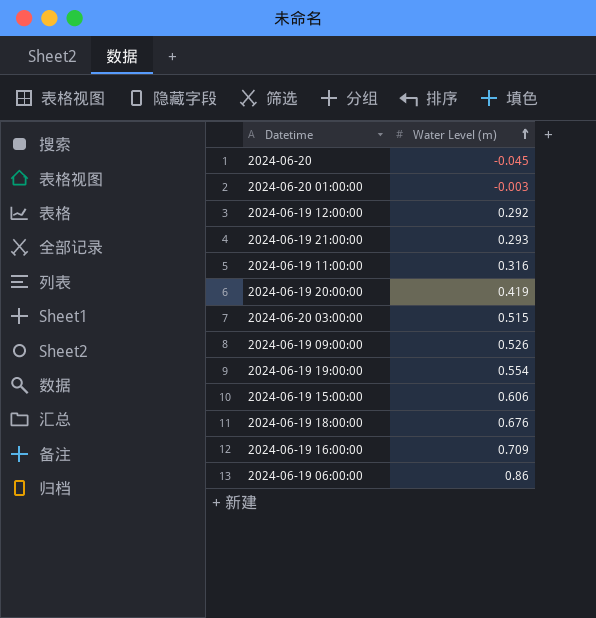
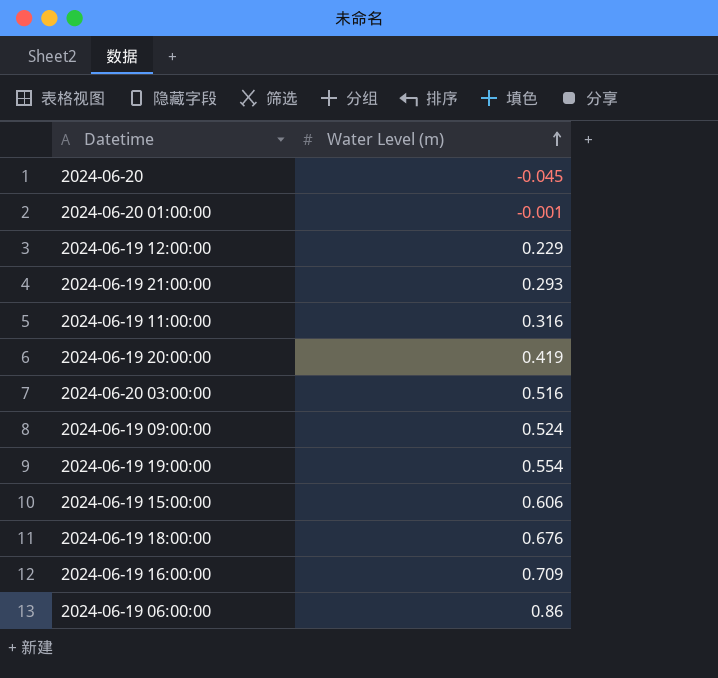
2024-06-20 01:00:00 | Water Level (m): -0.003 -> -0.001
2024-06-19 12:00:00 | Water Level (m): 0.292 -> 0.229
2024-06-20 03:00:00 | Water Level (m): 0.515 -> 0.516
2024-06-19 09:00:00 | Water Level (m): 0.526 -> 0.524

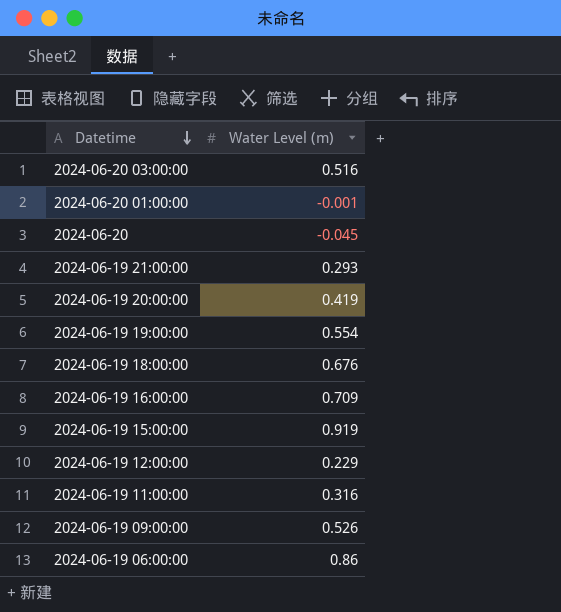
row order: Water Level (m) ascending -> Datetime descending
2024-06-19 15:00:00 | Water Level (m): 0.606 -> 0.919
2024-06-19 09:00:00 | Water Level (m): 0.524 -> 0.526

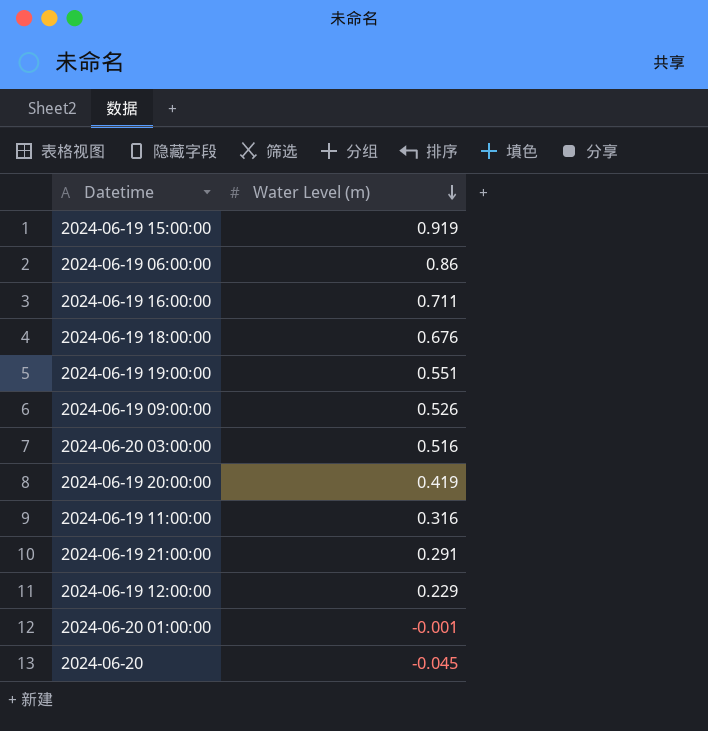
row order: Datetime descending -> Water Level (m) descending
2024-06-19 16:00:00 | Water Level (m): 0.709 -> 0.711
2024-06-19 19:00:00 | Water Level (m): 0.554 -> 0.551
2024-06-19 21:00:00 | Water Level (m): 0.293 -> 0.291

